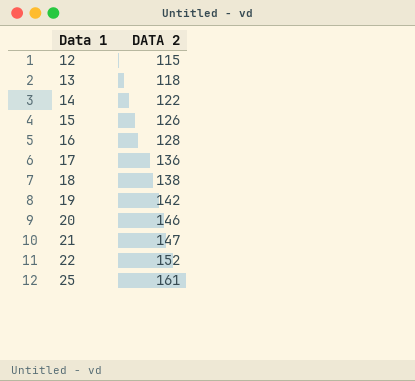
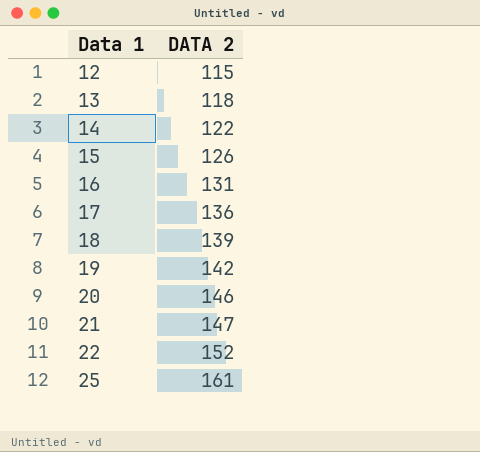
16 | DATA 2: 128 -> 131
18 | DATA 2: 138 -> 139

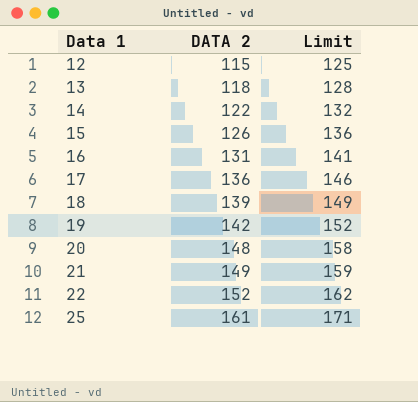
column Limit | formula: none -> [DATA 2] + 10
20 | DATA 2: 146 -> 148
21 | DATA 2: 147 -> 149

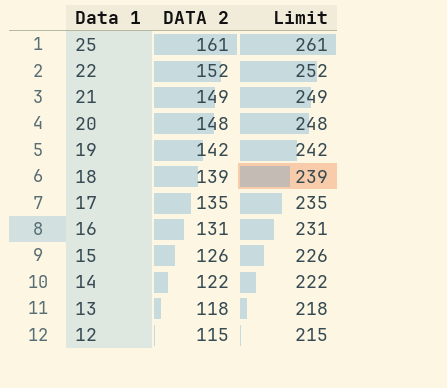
row order: Data 1 ascending -> Data 1 descending
column Limit | formula: [DATA 2] + 10 -> [DATA 2] + 100
17 | DATA 2: 136 -> 135

